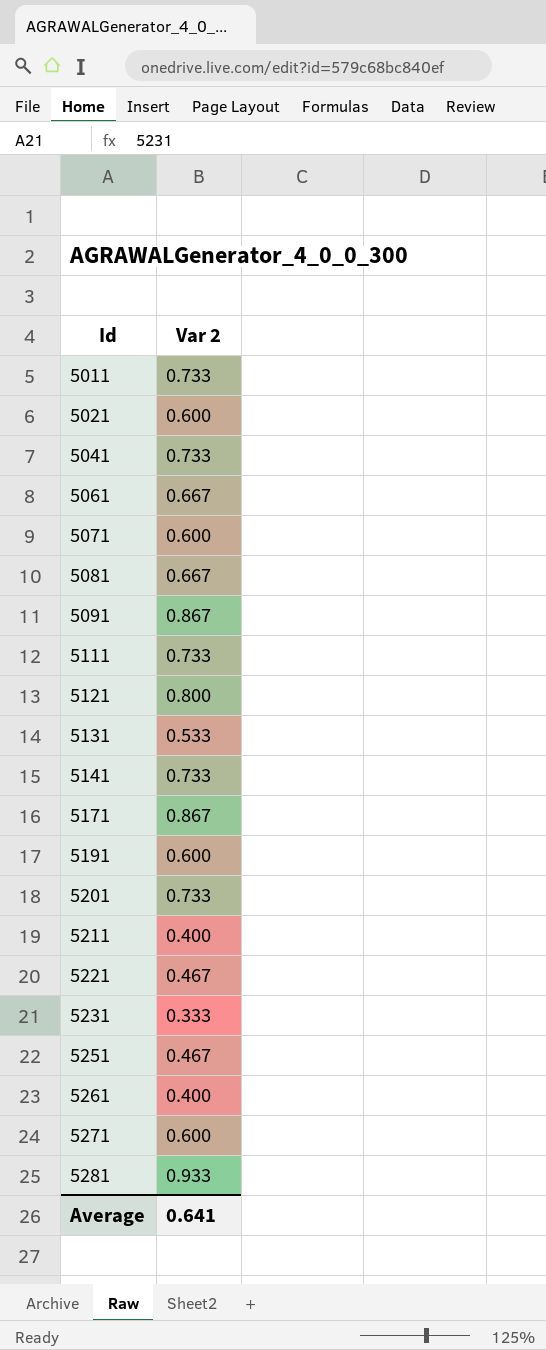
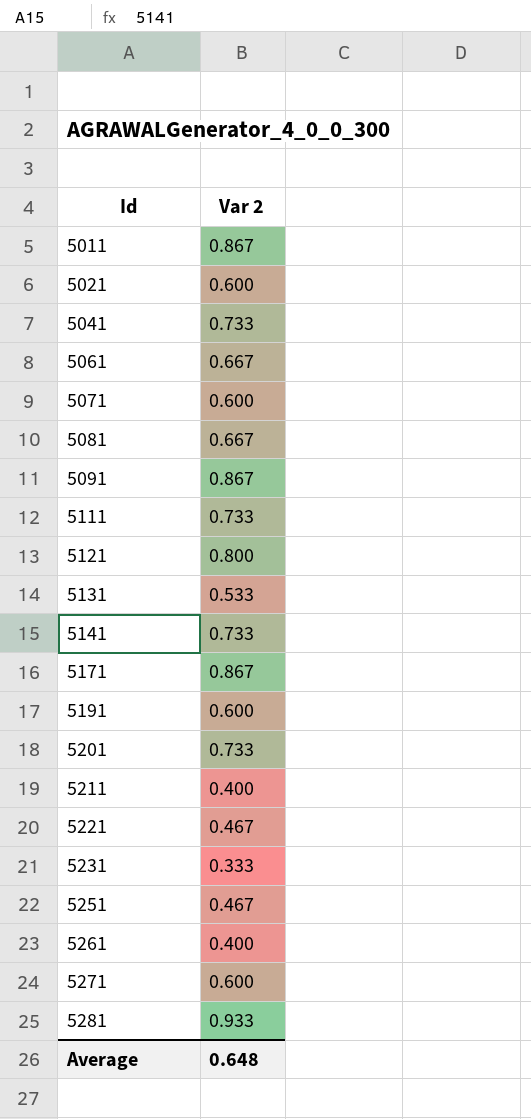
5011 | Var 2: 0.733 -> 0.867
Average | Var 2: 0.641 -> 0.648

